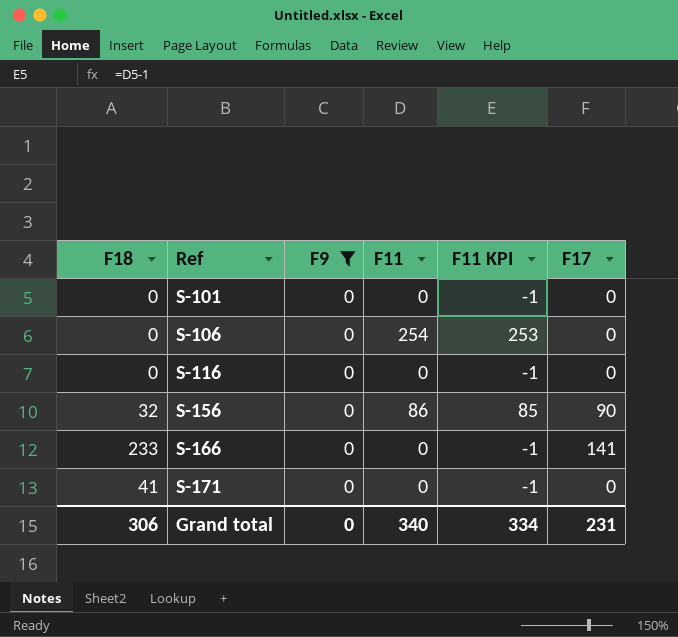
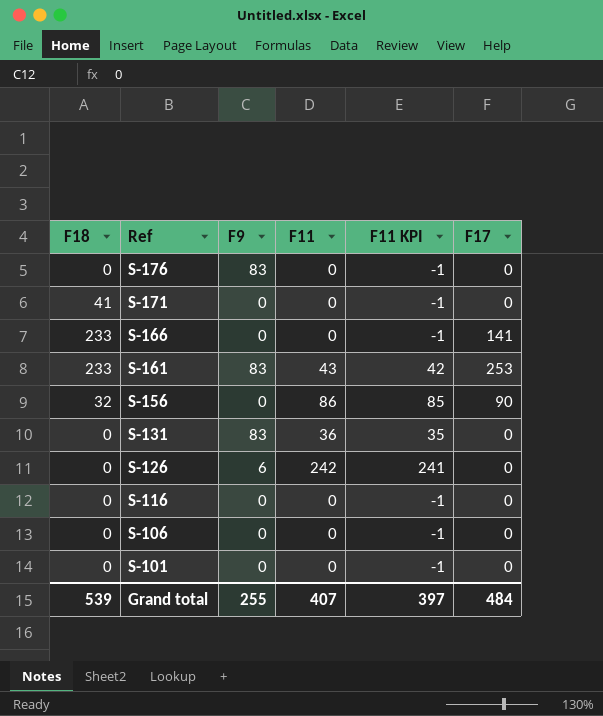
filter: F9 = 0 -> none
row order: Ref ascending -> Ref descending
S-106 | F11: 254 -> 0
S-106 | F11 KPI: 253 -> -1
Grand total | F18: 306 -> 539
Grand total | F9: 0 -> 255
Grand total | F11: 340 -> 407
Grand total | F11 KPI: 334 -> 397
Grand total | F17: 231 -> 484

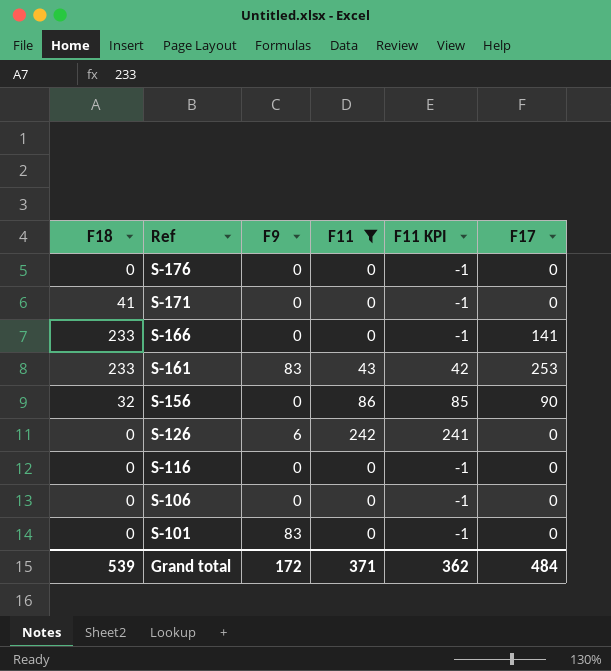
filter: none -> F11 != 36
S-176 | F9: 83 -> 0
S-101 | F9: 0 -> 83
Grand total | F9: 255 -> 172
Grand total | F11: 407 -> 371
Grand total | F11 KPI: 397 -> 362

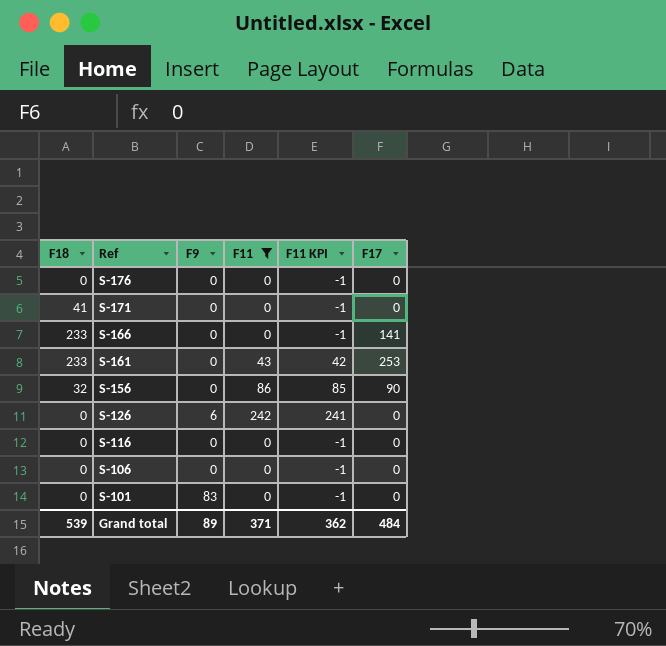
S-161 | F9: 83 -> 0
Grand total | F9: 172 -> 89

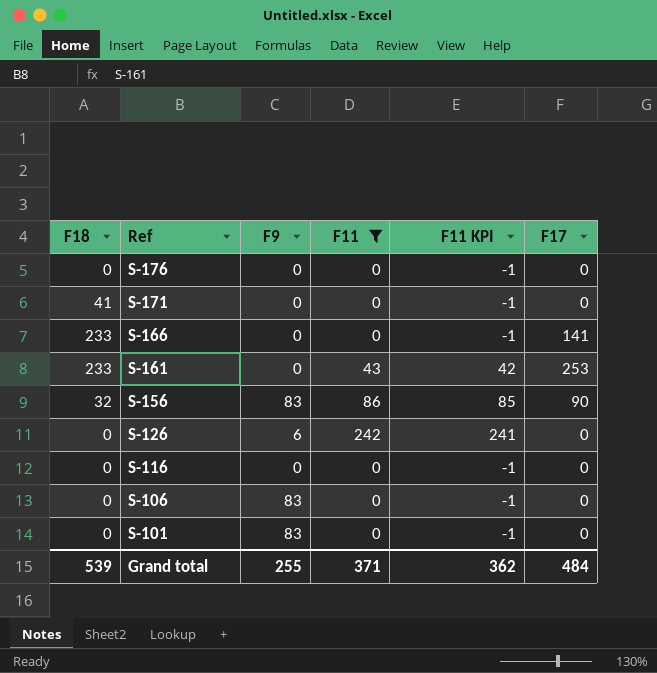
S-156 | F9: 0 -> 83
S-106 | F9: 0 -> 83
Grand total | F9: 89 -> 255

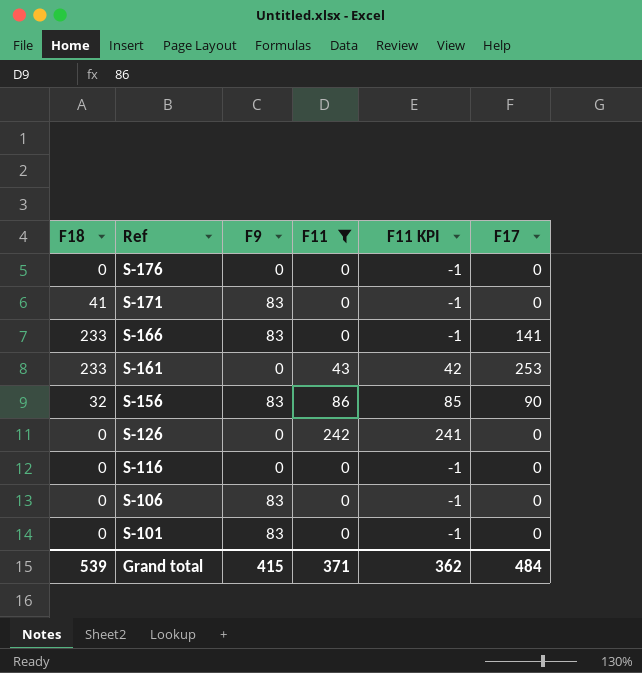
S-171 | F9: 0 -> 83
S-166 | F9: 0 -> 83
S-126 | F9: 6 -> 0
Grand total | F9: 255 -> 415

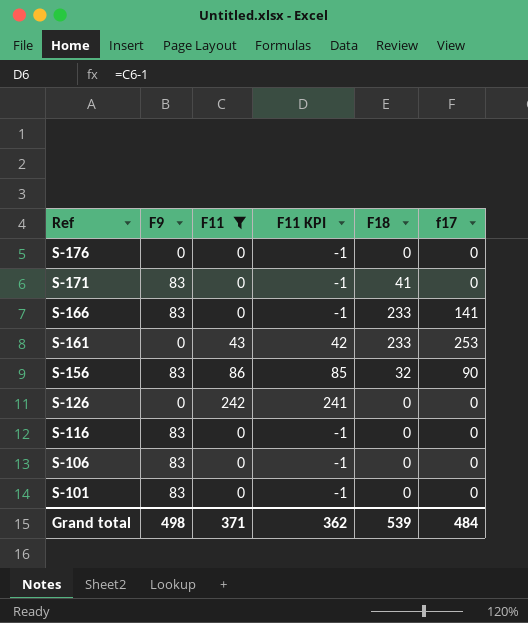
column F18 | position: 1 -> 5
column name: F17 -> f17
S-116 | F9: 0 -> 83
Grand total | F9: 415 -> 498

